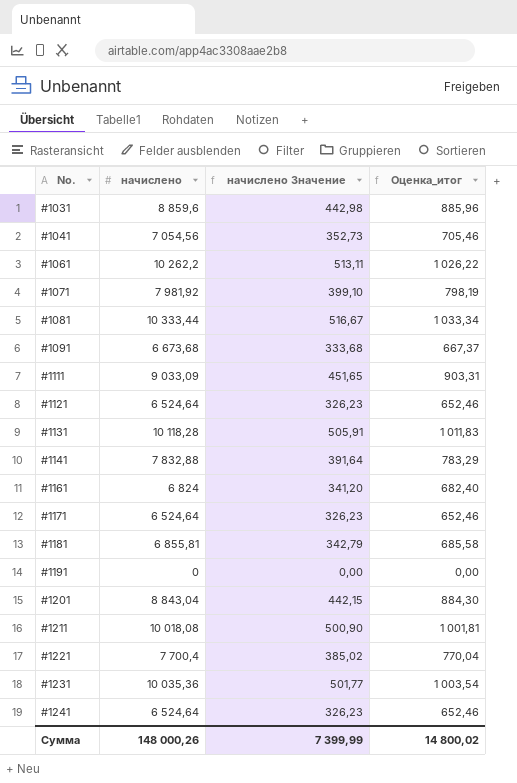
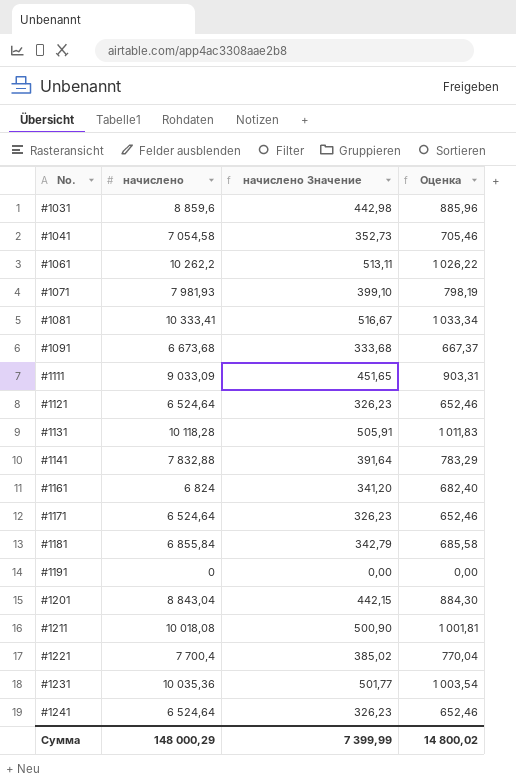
column name: Оценка_итог -> Оценка
#1041 | начислено: 7 054,56 -> 7 054,58
#1071 | начислено: 7 981,92 -> 7 981,93
#1081 | начислено: 10 333,44 -> 10 333,41
#1181 | начислено: 6 855,81 -> 6 855,84
Сумма | начислено: 148 000,26 -> 148 000,29

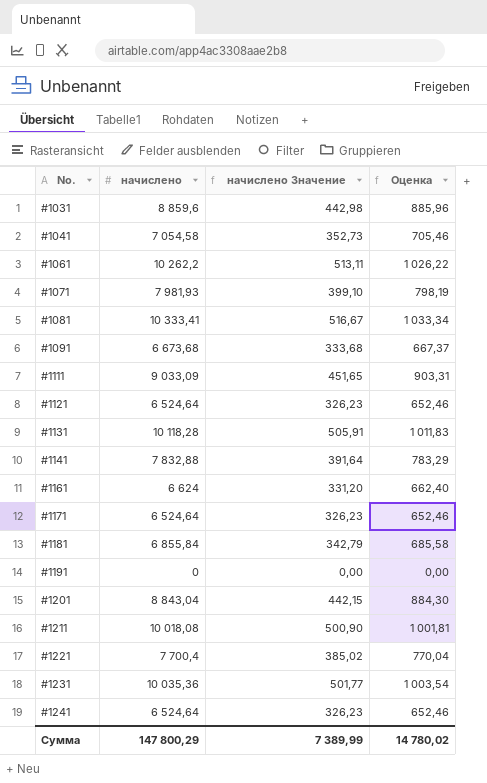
#1161 | начислено: 6 824 -> 6 624
#1161 | начислено Значение: 341,20 -> 331,20
#1161 | Оценка: 682,40 -> 662,40
Сумма | начислено: 148 000,29 -> 147 800,29
Сумма | начислено Значение: 7 399,99 -> 7 389,99
Сумма | Оценка: 14 800,02 -> 14 780,02

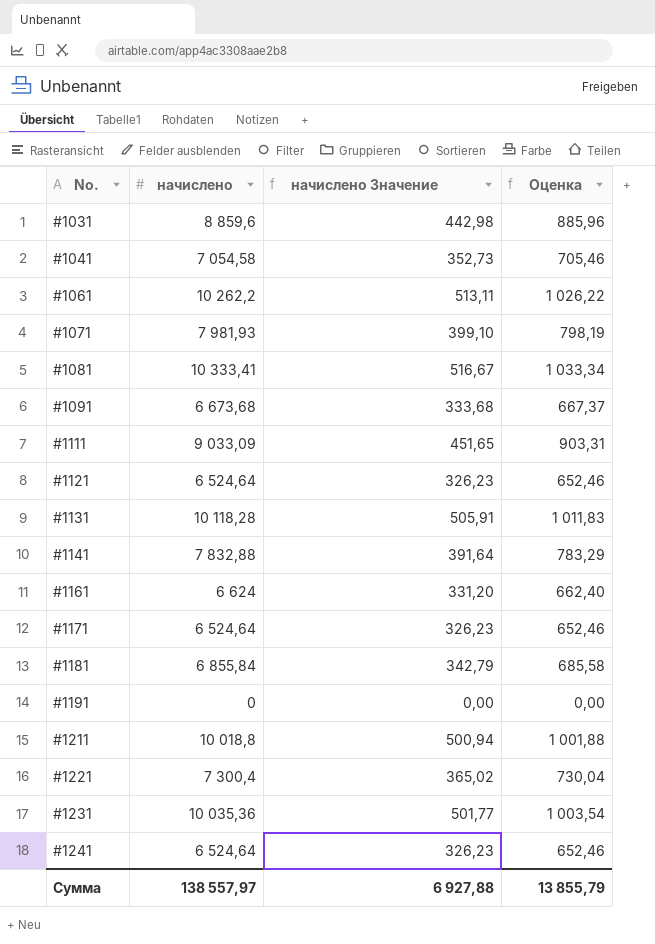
row #1201: 8 843,04 | 442,15 | 884,30 -> none
#1211 | начислено: 10 018,08 -> 10 018,8
#1211 | начислено Значение: 500,90 -> 500,94
#1211 | Оценка: 1 001,81 -> 1 001,88
#1221 | начислено: 7 700,4 -> 7 300,4
#1221 | начислено Значение: 385,02 -> 365,02
#1221 | Оценка: 770,04 -> 730,04
Сумма | начислено: 147 800,29 -> 138 557,97
Сумма | начислено Значение: 7 389,99 -> 6 927,88
Сумма | Оценка: 14 780,02 -> 13 855,79

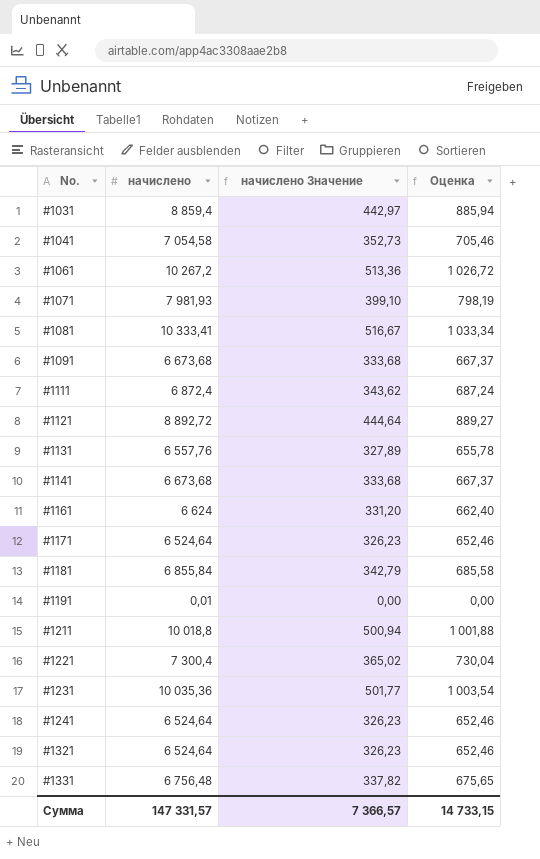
#1031 | начислено: 8 859,6 -> 8 859,4
#1031 | начислено Значение: 442,98 -> 442,97
#1031 | Оценка: 885,96 -> 885,94
#1061 | начислено: 10 262,2 -> 10 267,2
#1061 | начислено Значение: 513,11 -> 513,36
#1061 | Оценка: 1 026,22 -> 1 026,72
#1111 | начислено: 9 033,09 -> 6 872,4
#1111 | начислено Значение: 451,65 -> 343,62
#1111 | Оценка: 903,31 -> 687,24
#1121 | начислено: 6 524,64 -> 8 892,72
#1121 | начислено Значение: 326,23 -> 444,64
#1121 | Оценка: 652,46 -> 889,27
#1131 | начислено: 10 118,28 -> 6 557,76
#1131 | начислено Значение: 505,91 -> 327,89
#1131 | Оценка: 1 011,83 -> 655,78
#1141 | начислено: 7 832,88 -> 6 673,68
#1141 | начислено Значение: 391,64 -> 333,68
#1141 | Оценка: 783,29 -> 667,37
#1191 | начислено: 0 -> 0,01
row #1321: none -> 6 524,64 | 326,23 | 652,46
row #1331: none -> 6 756,48 | 337,82 | 675,65
Сумма | начислено: 138 557,97 -> 147 331,57
Сумма | начислено Значение: 6 927,88 -> 7 366,57
Сумма | Оценка: 13 855,79 -> 14 733,15

